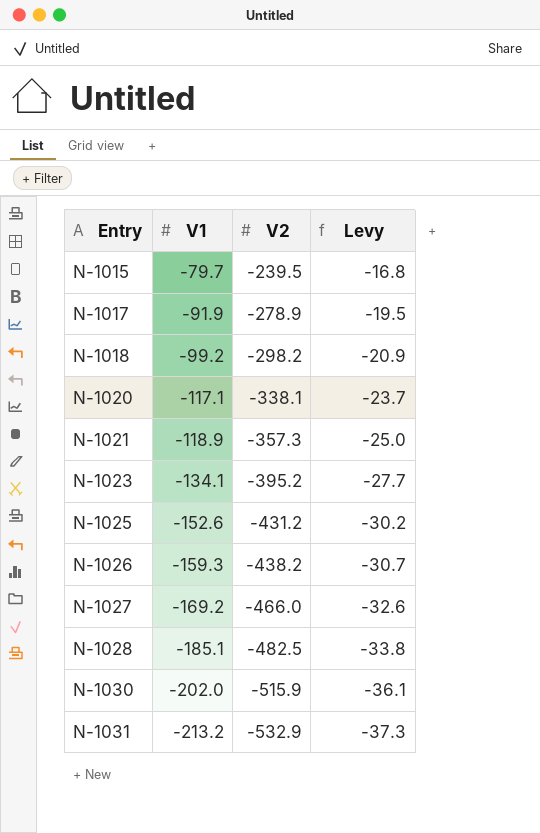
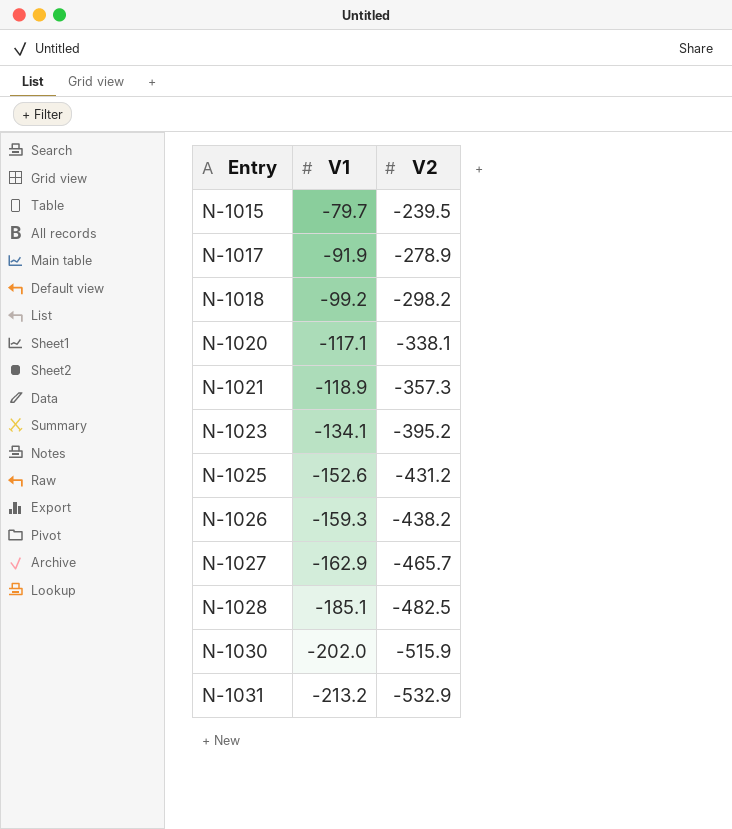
column Levy | formula: [V2] * 0.07 -> none
N-1027 | V1: -169.2 -> -162.9
N-1027 | V2: -466.0 -> -465.7

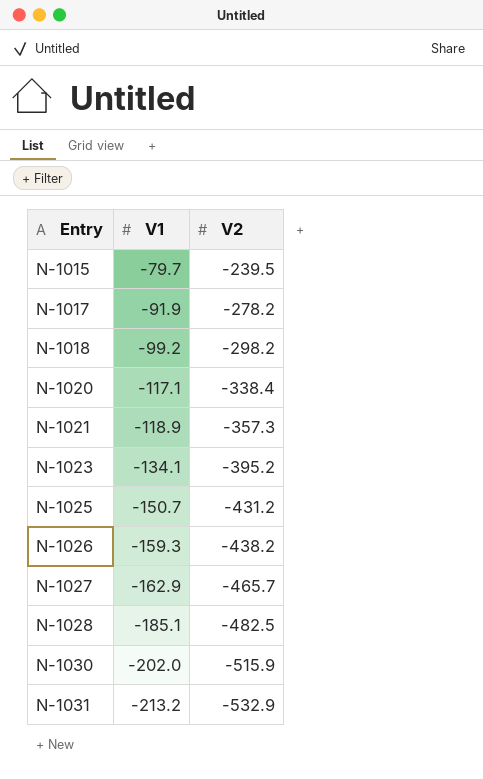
N-1017 | V2: -278.9 -> -278.2
N-1020 | V2: -338.1 -> -338.4
N-1025 | V1: -152.6 -> -150.7

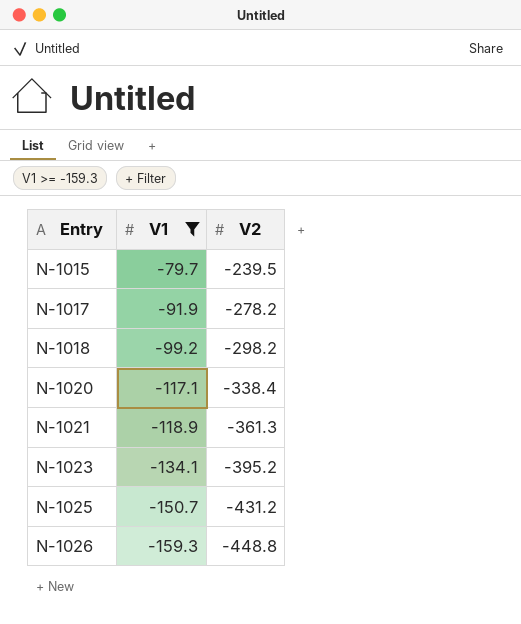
filter: none -> V1 >= -159.3
N-1021 | V2: -357.3 -> -361.3
N-1026 | V2: -438.2 -> -448.8

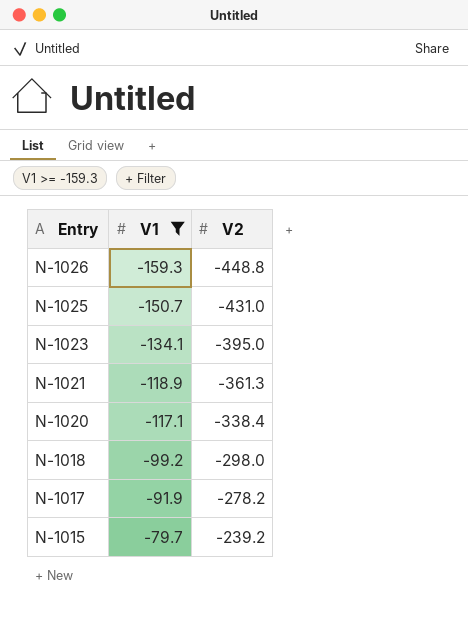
row order: Entry ascending -> Entry descending
N-1025 | V2: -431.2 -> -431.0
N-1023 | V2: -395.2 -> -395.0
N-1018 | V2: -298.2 -> -298.0
N-1015 | V2: -239.5 -> -239.2

